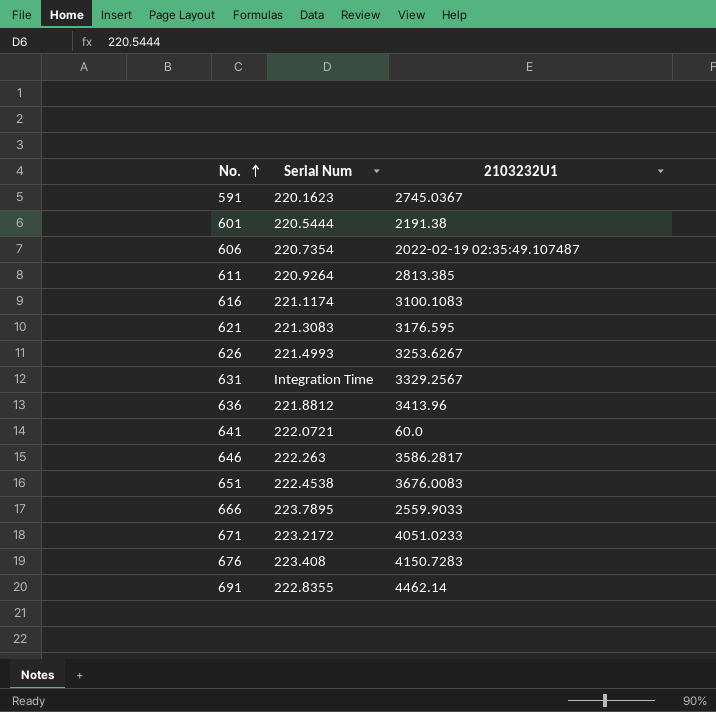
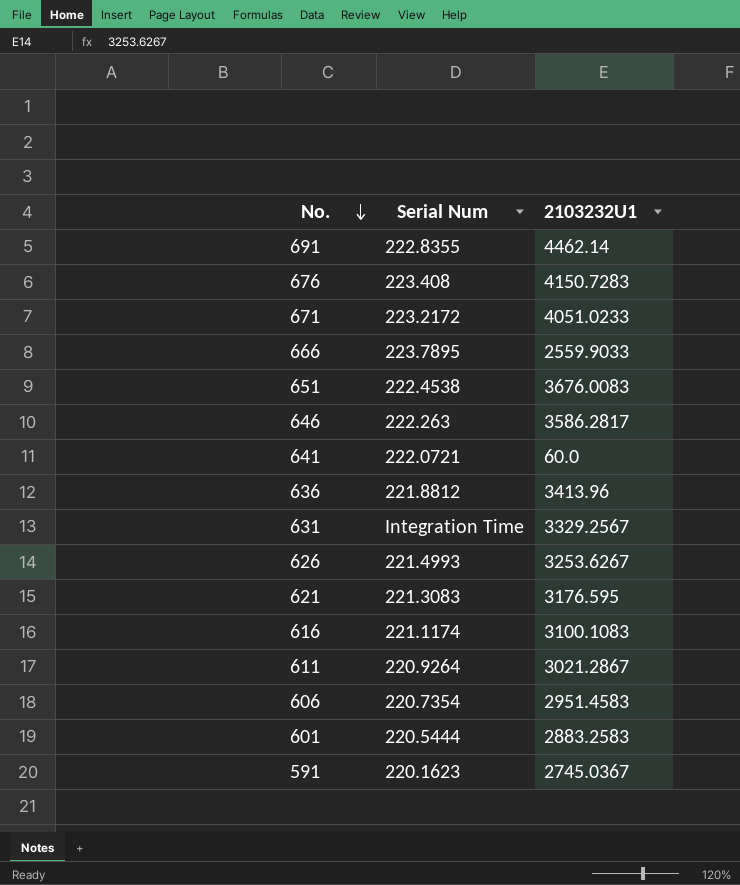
row order: No. ascending -> No. descending
611 | 2103232U1: 2813.385 -> 3021.2867
606 | 2103232U1: 2022-02-19 02:35:49.107487 -> 2951.4583
601 | 2103232U1: 2191.38 -> 2883.2583

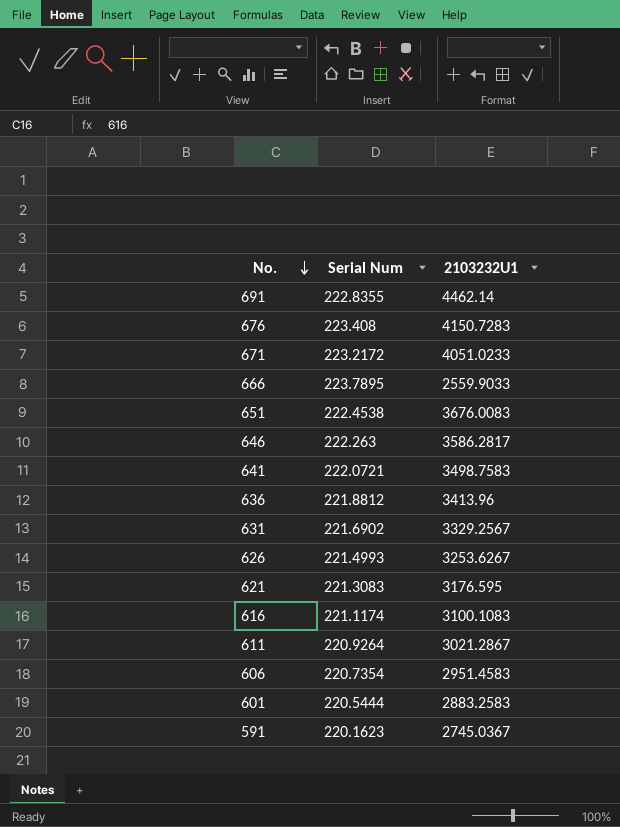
641 | 2103232U1: 60.0 -> 3498.7583
631 | Serial Num: Integration Time -> 221.6902

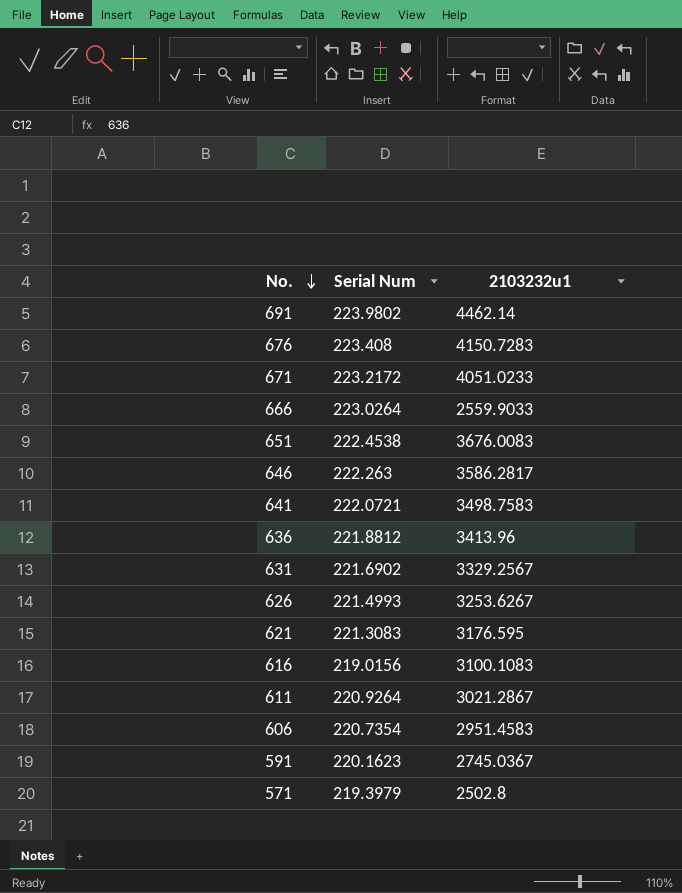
column name: 2103232U1 -> 2103232u1
row 601: 220.5444 | 2883.2583 -> none
691 | Serial Num: 222.8355 -> 223.9802
666 | Serial Num: 223.7895 -> 223.0264
616 | Serial Num: 221.1174 -> 219.0156
row 571: none -> 219.3979 | 2502.8

